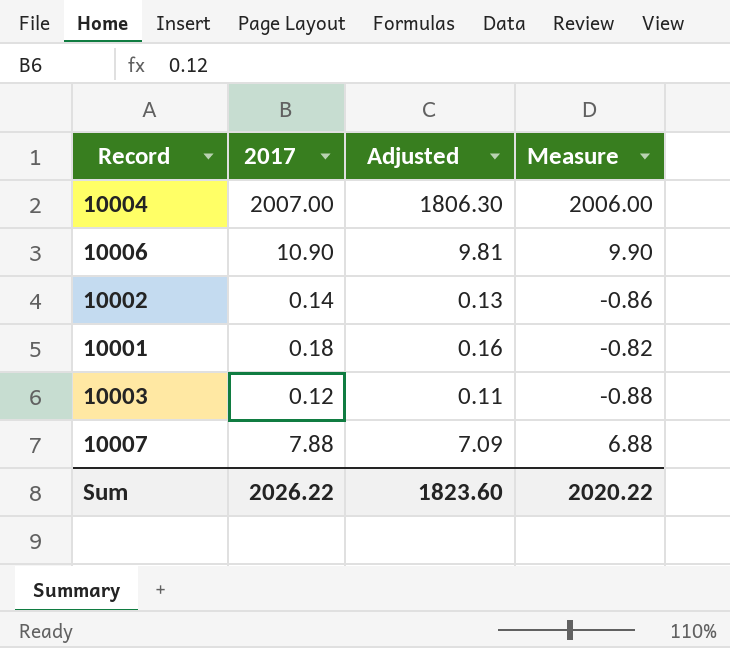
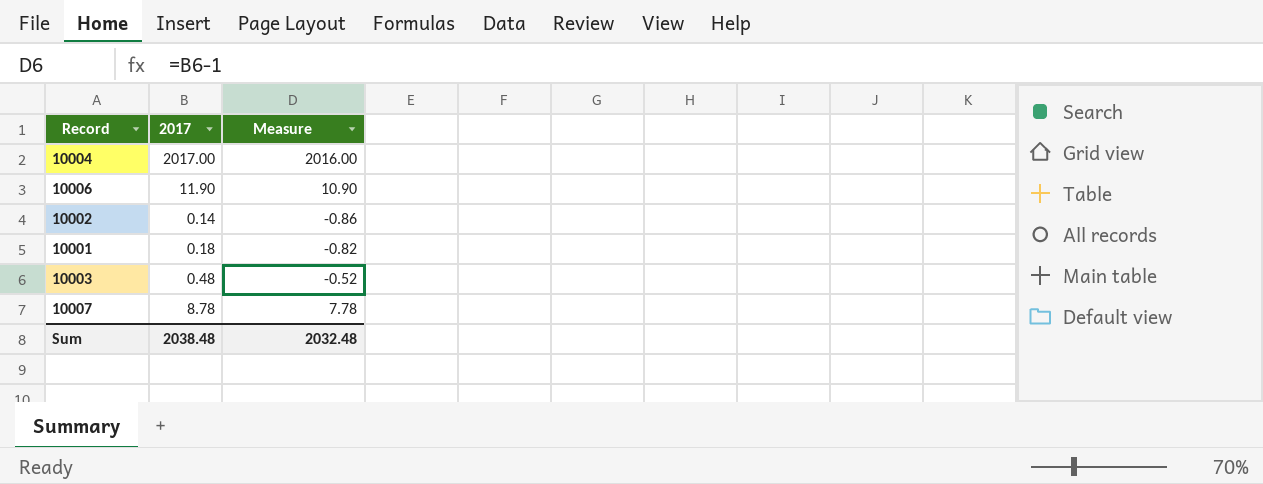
column Adjusted | formula: [2017] * 0.9 -> none
10004 | 2017: 2007.00 -> 2017.00
10004 | Measure: 2006.00 -> 2016.00
10006 | 2017: 10.90 -> 11.90
10006 | Measure: 9.90 -> 10.90
10003 | 2017: 0.12 -> 0.48
10003 | Measure: -0.88 -> -0.52
10007 | 2017: 7.88 -> 8.78
10007 | Measure: 6.88 -> 7.78
Sum | 2017: 2026.22 -> 2038.48
Sum | Measure: 2020.22 -> 2032.48

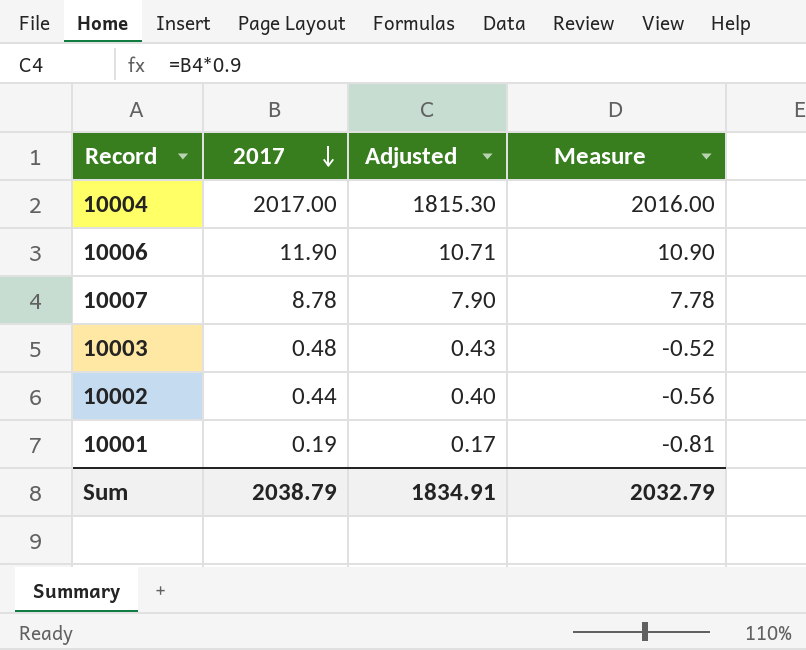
row order: none -> 2017 descending
column Adjusted | formula: none -> [2017] * 0.9
10002 | 2017: 0.14 -> 0.44
10002 | Measure: -0.86 -> -0.56
10001 | 2017: 0.18 -> 0.19
10001 | Measure: -0.82 -> -0.81
Sum | 2017: 2038.48 -> 2038.79
Sum | Measure: 2032.48 -> 2032.79

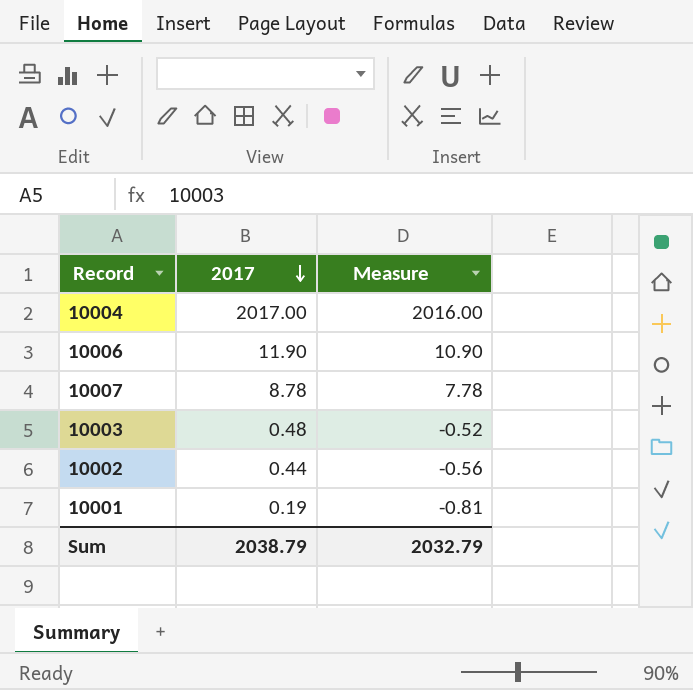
column Adjusted | formula: [2017] * 0.9 -> none

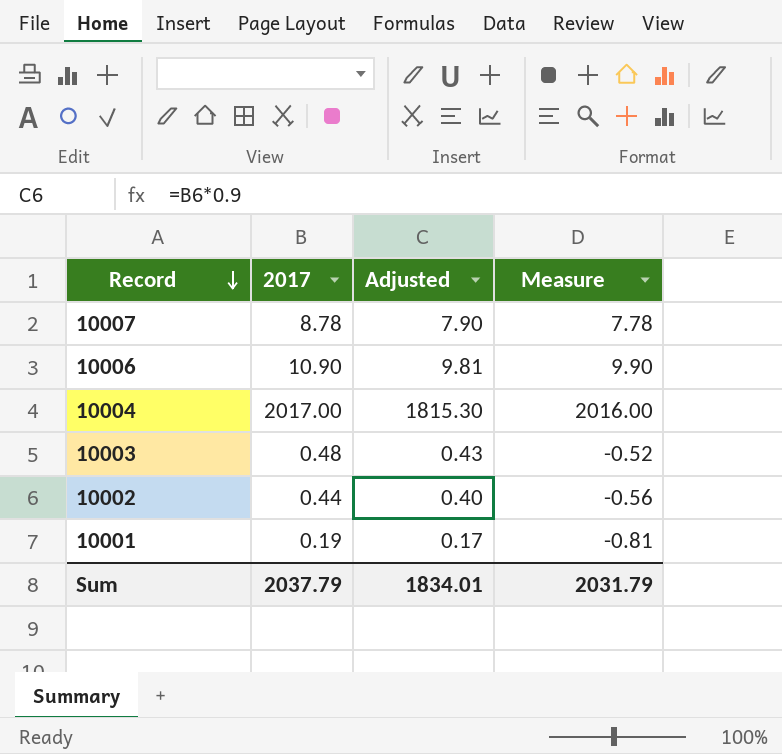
row order: 2017 descending -> Record descending
column Adjusted | formula: none -> [2017] * 0.9
10006 | 2017: 11.90 -> 10.90
10006 | Measure: 10.90 -> 9.90
Sum | 2017: 2038.79 -> 2037.79
Sum | Measure: 2032.79 -> 2031.79

